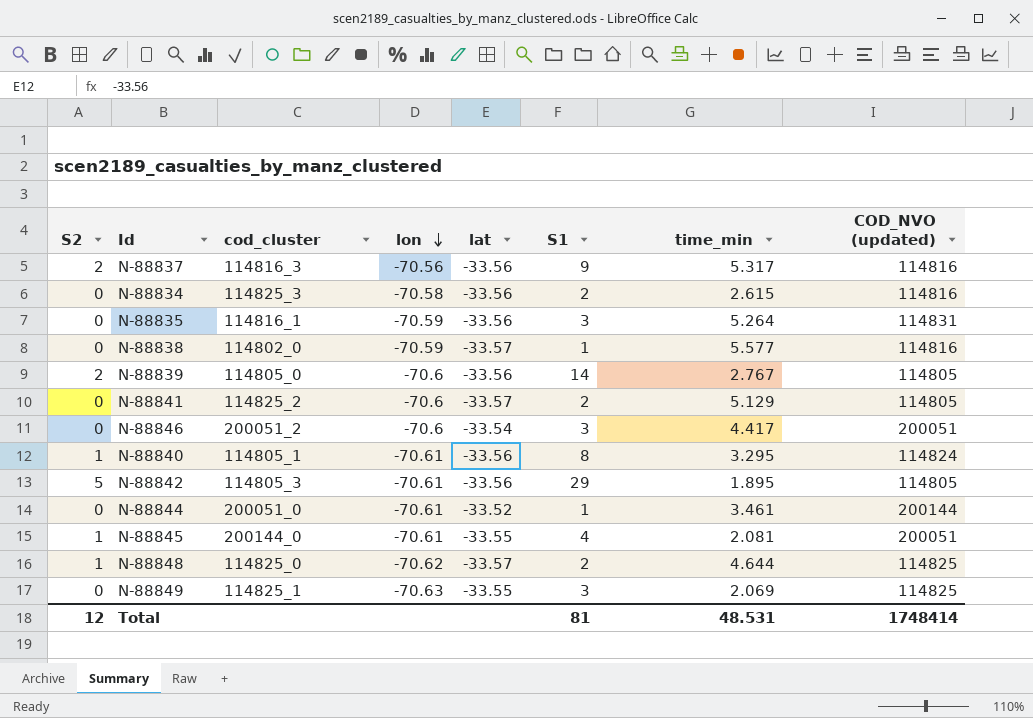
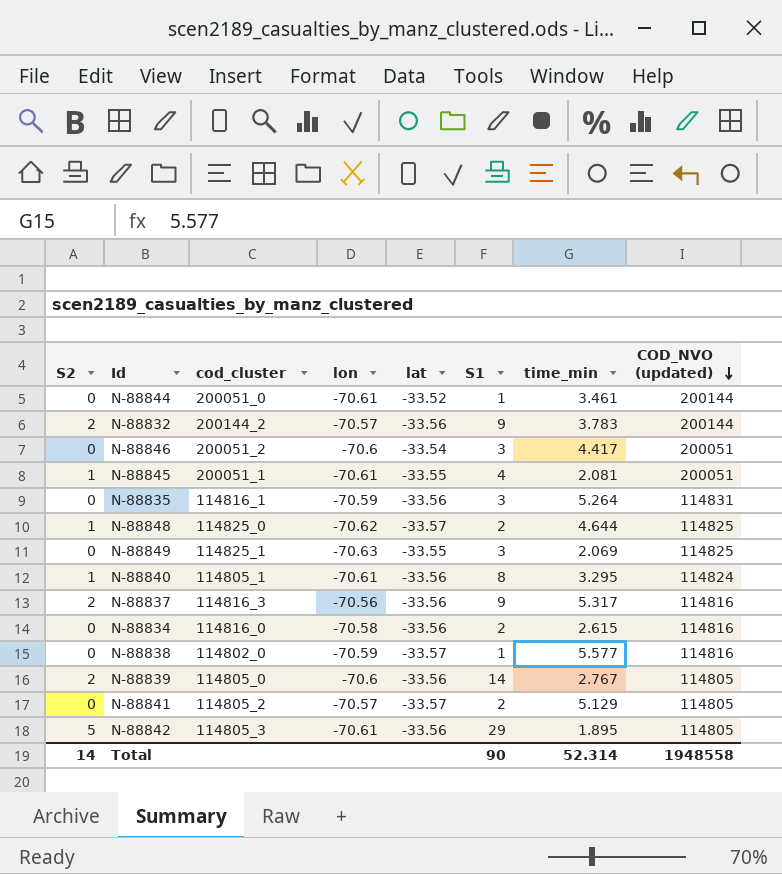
row order: lon descending -> COD_NVO (updated) descending
row N-88832: none -> 2 | 200144_2 | -70.57 | -33.56 | 9 | 3.783 | 200144
N-88845 | cod_cluster: 200144_0 -> 200051_1
N-88834 | cod_cluster: 114825_3 -> 114816_0
N-88841 | cod_cluster: 114825_2 -> 114805_2
N-88841 | lon: -70.6 -> -70.57
Total | S2: 12 -> 14
Total | S1: 81 -> 90
Total | time_min: 48.531 -> 52.314
Total | COD_NVO (updated): 1748414 -> 1948558

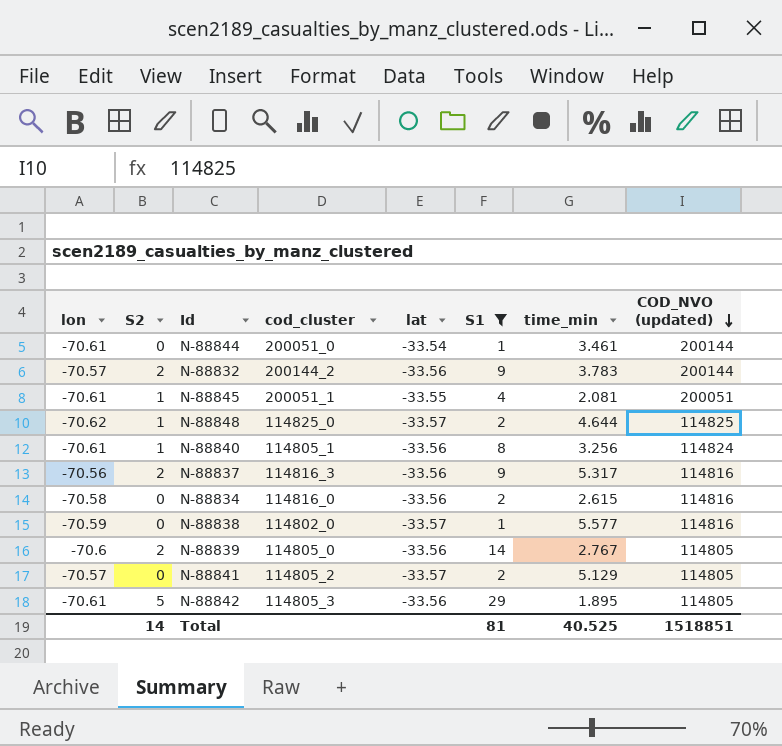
filter: none -> S1 != 3
column lon | position: 4 -> 1
N-88844 | lat: -33.52 -> -33.54
N-88840 | time_min: 3.295 -> 3.256
Total | S1: 90 -> 81
Total | time_min: 52.314 -> 40.525
Total | COD_NVO (updated): 1948558 -> 1518851

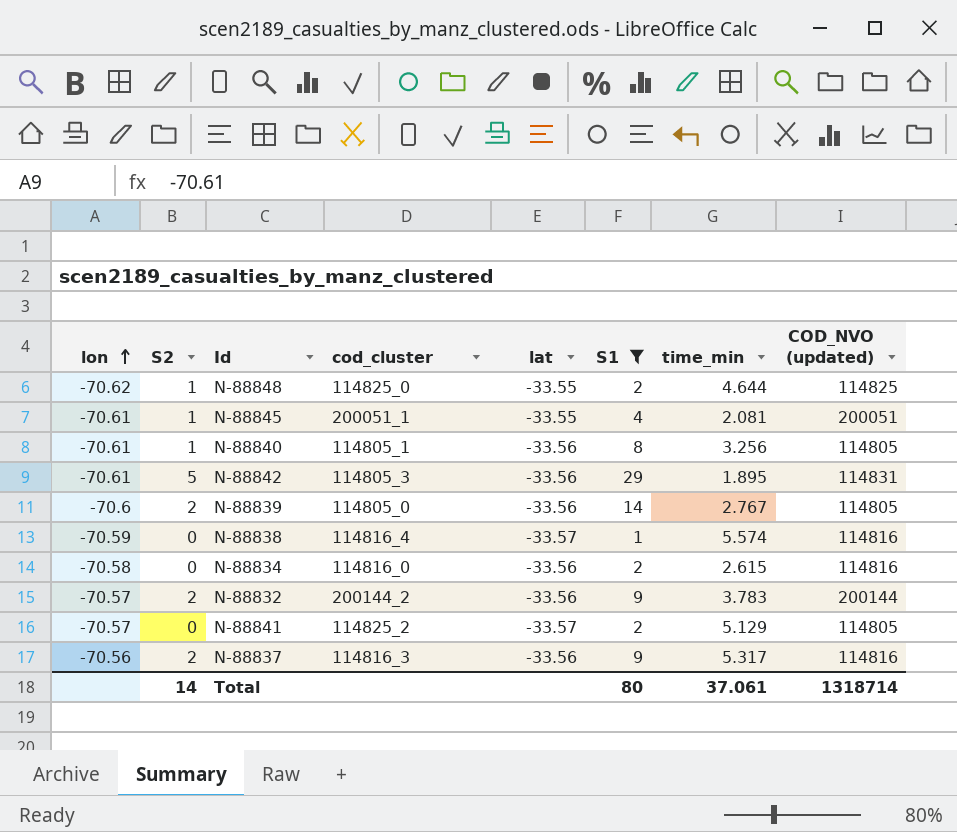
row order: COD_NVO (updated) descending -> lon ascending
row N-88844: -70.61 | 0 | 200051_0 | -33.54 | 1 | 3.461 | 200144 -> none
N-88848 | lat: -33.57 -> -33.55
N-88840 | COD_NVO (updated): 114824 -> 114805
N-88842 | COD_NVO (updated): 114805 -> 114831
N-88838 | cod_cluster: 114802_0 -> 114816_4
N-88838 | time_min: 5.577 -> 5.574
N-88841 | cod_cluster: 114805_2 -> 114825_2
Total | S1: 81 -> 80
Total | time_min: 40.525 -> 37.061
Total | COD_NVO (updated): 1518851 -> 1318714

